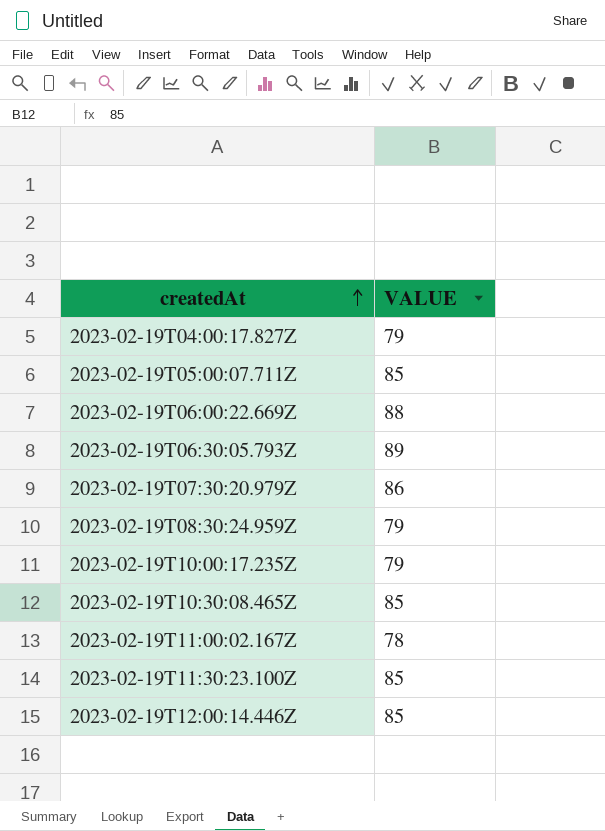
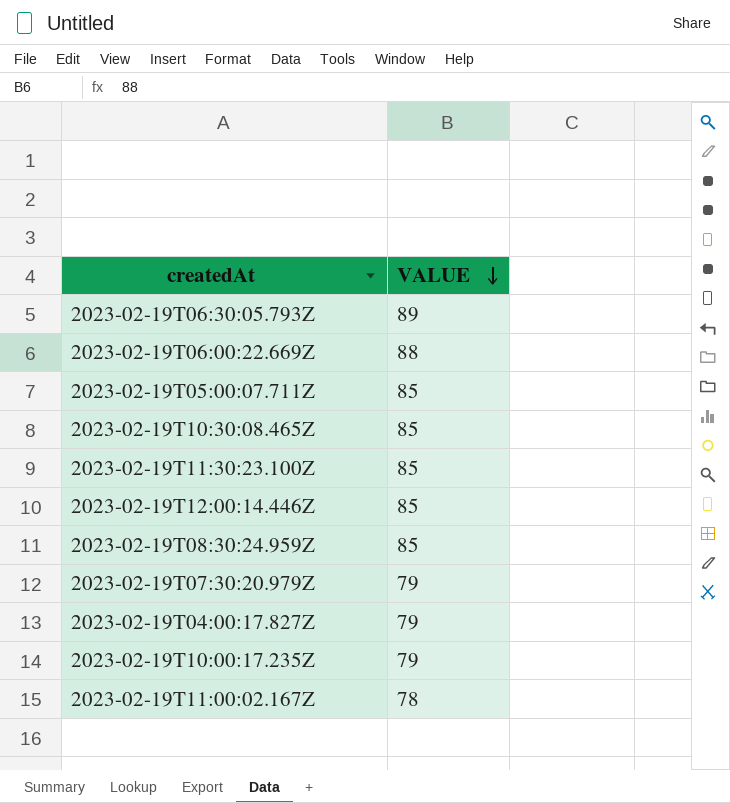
row order: createdAt ascending -> VALUE descending
2023-02-19T08:30:24.959Z | VALUE: 79 -> 85
2023-02-19T07:30:20.979Z | VALUE: 86 -> 79

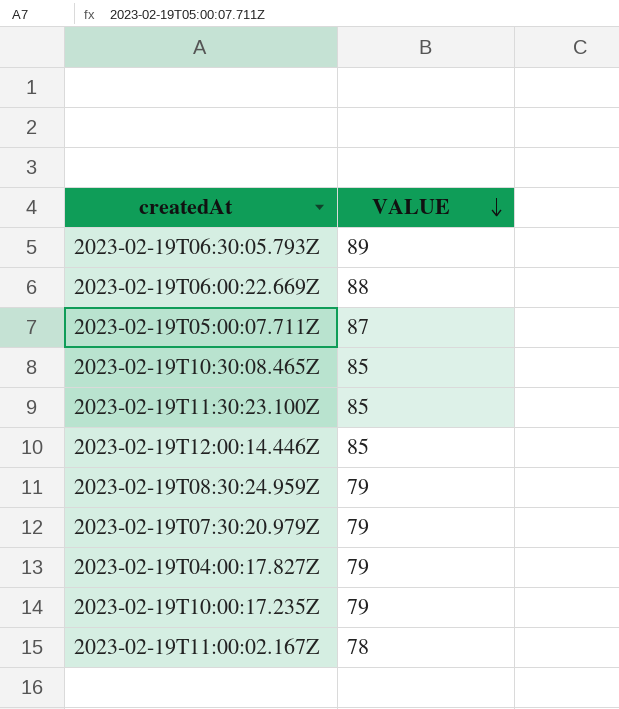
2023-02-19T05:00:07.711Z | VALUE: 85 -> 87
2023-02-19T08:30:24.959Z | VALUE: 85 -> 79

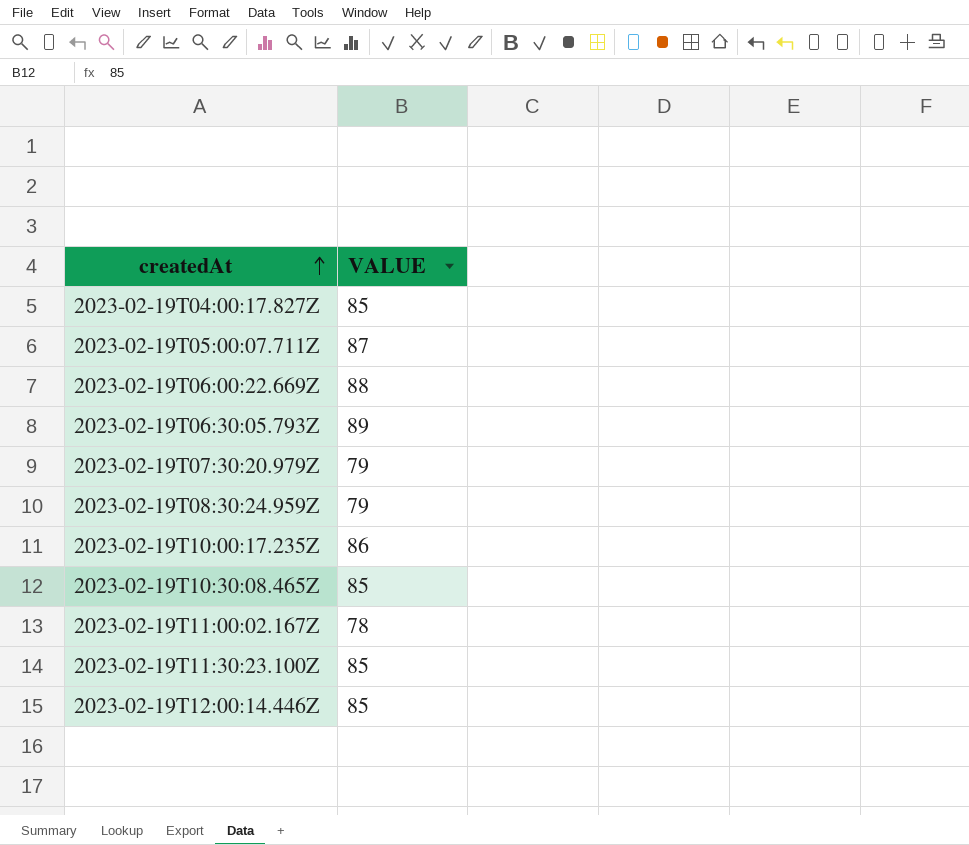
row order: VALUE descending -> createdAt ascending
2023-02-19T04:00:17.827Z | VALUE: 79 -> 85
2023-02-19T10:00:17.235Z | VALUE: 79 -> 86

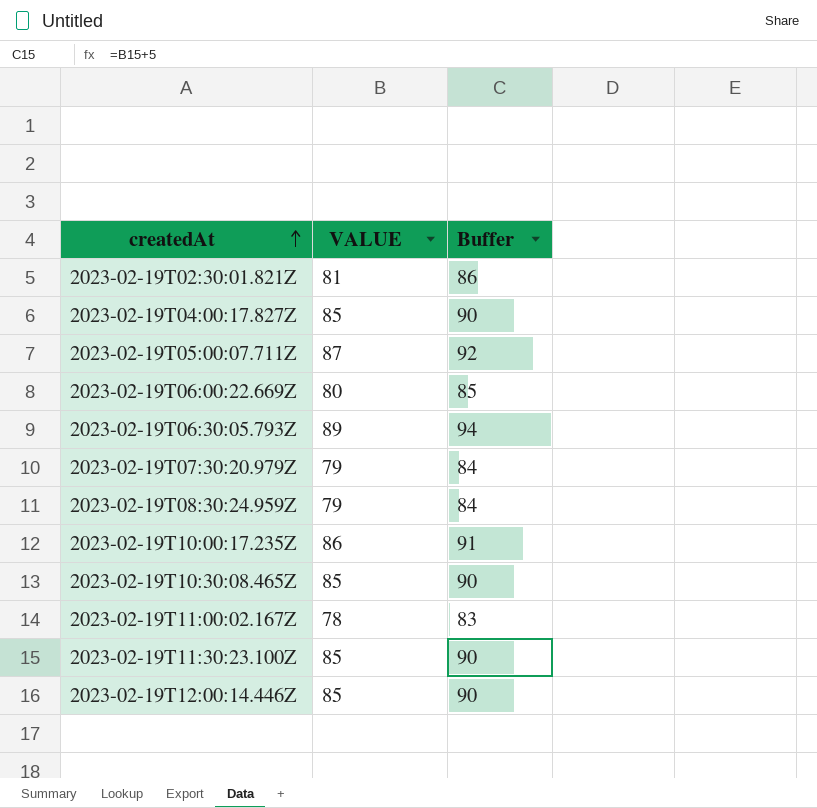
column Buffer | formula: none -> [VALUE] + 5
row 2023-02-19T02:30:01.821Z: none -> 81 | 86
2023-02-19T06:00:22.669Z | VALUE: 88 -> 80

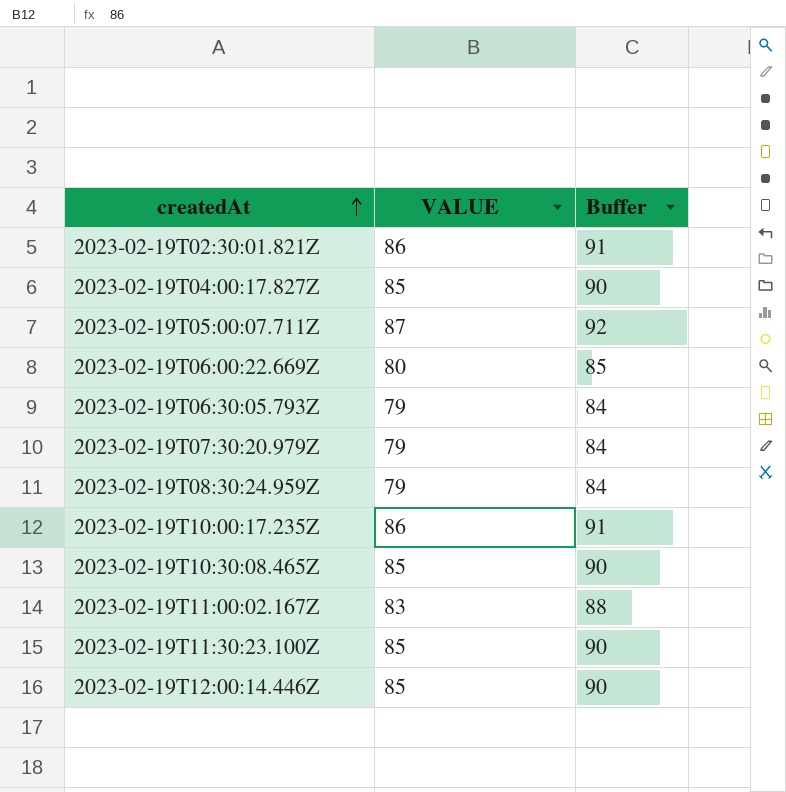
2023-02-19T02:30:01.821Z | VALUE: 81 -> 86
2023-02-19T02:30:01.821Z | Buffer: 86 -> 91
2023-02-19T06:30:05.793Z | VALUE: 89 -> 79
2023-02-19T06:30:05.793Z | Buffer: 94 -> 84
2023-02-19T11:00:02.167Z | VALUE: 78 -> 83
2023-02-19T11:00:02.167Z | Buffer: 83 -> 88

